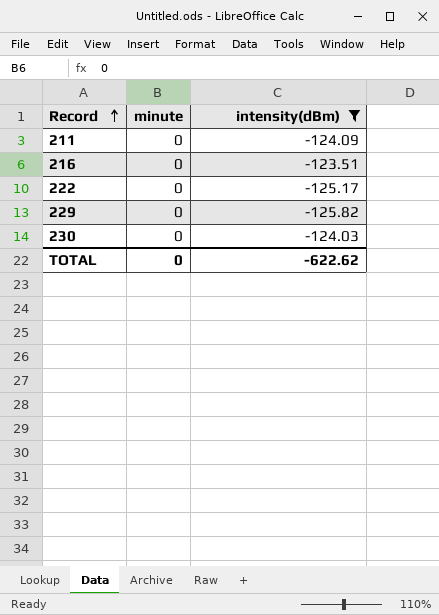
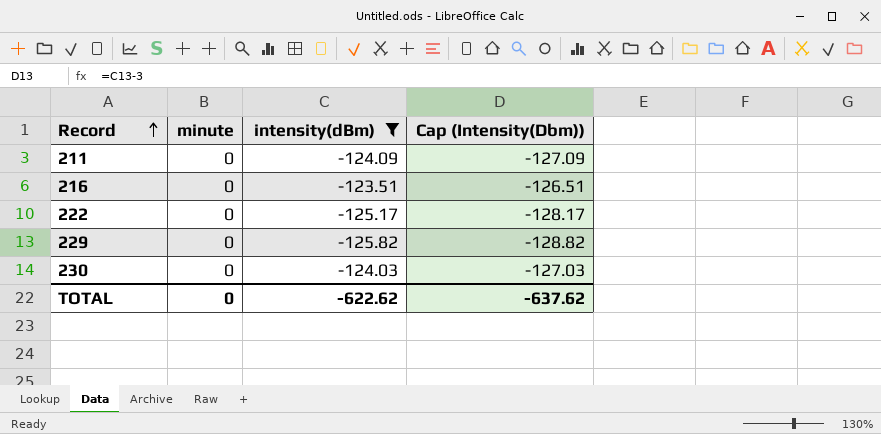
column Cap (Intensity(Dbm)) | formula: none -> [intensity(dBm)] - 3

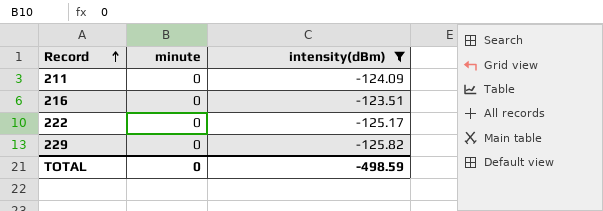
column Cap (Intensity(Dbm)) | formula: [intensity(dBm)] - 3 -> none
row 230: 0 | -124.03 | -127.03 -> none
TOTAL | intensity(dBm): -622.62 -> -498.59

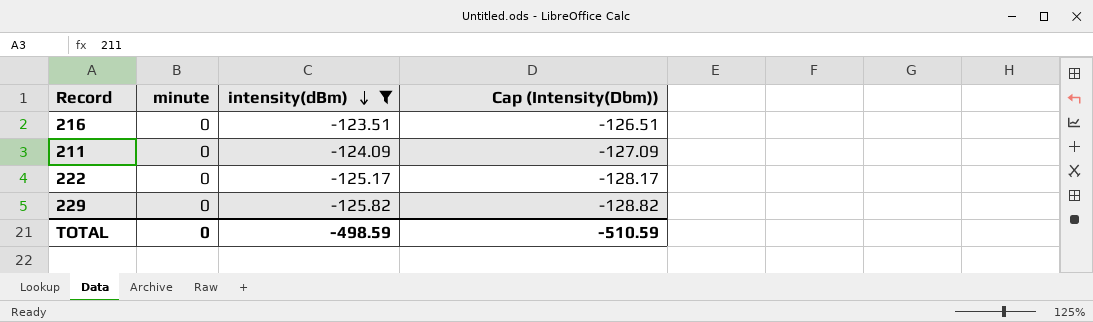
row order: Record ascending -> intensity(dBm) descending
column Cap (Intensity(Dbm)) | formula: none -> [intensity(dBm)] - 3

